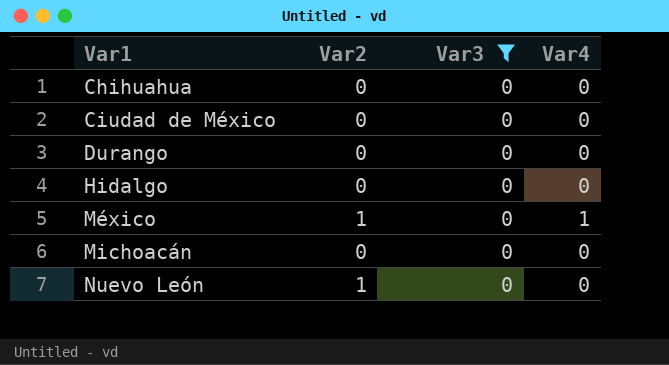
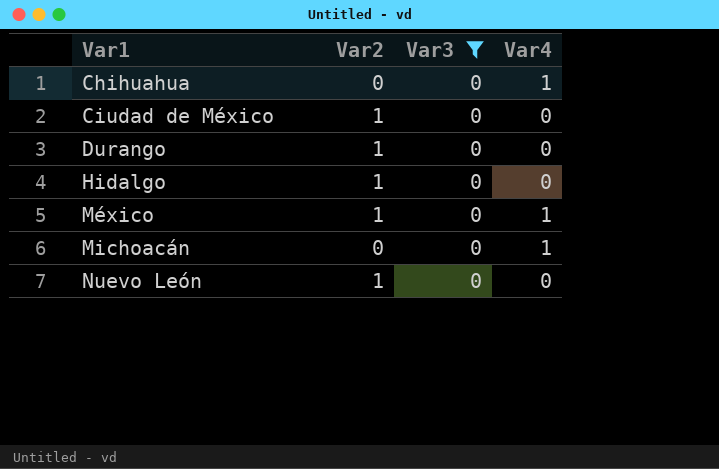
Chihuahua | Var4: 0 -> 1
Ciudad de México | Var2: 0 -> 1
Durango | Var2: 0 -> 1
Hidalgo | Var2: 0 -> 1
Michoacán | Var4: 0 -> 1

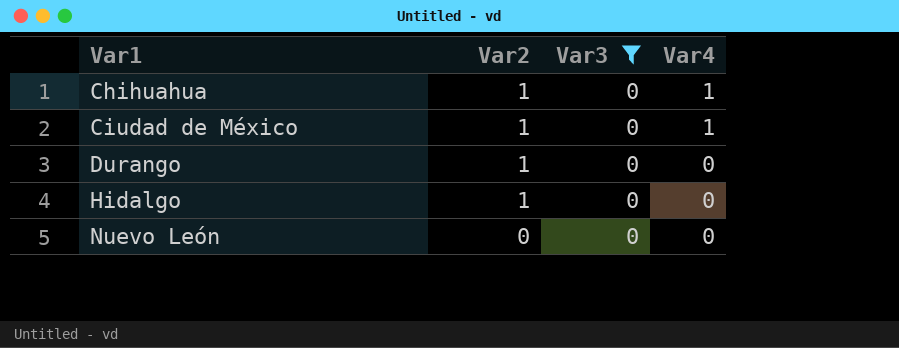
row México: 1 | 0 | 1 -> none
row Michoacán: 0 | 0 | 1 -> none
Chihuahua | Var2: 0 -> 1
Ciudad de México | Var4: 0 -> 1
Nuevo León | Var2: 1 -> 0

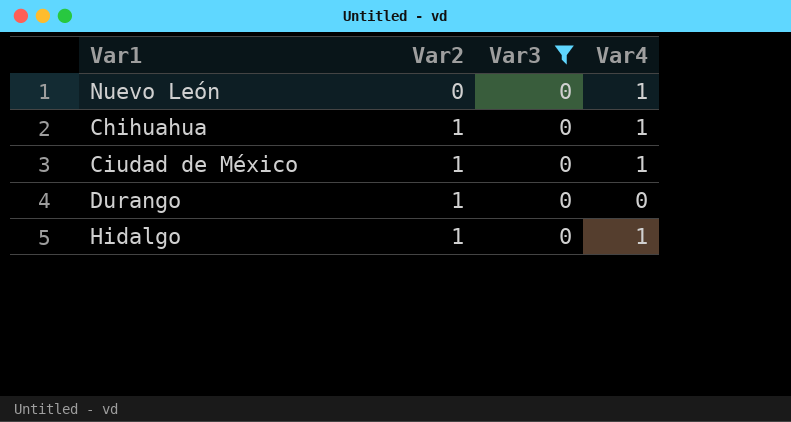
row order: Var1 ascending -> Var2 ascending
Nuevo León | Var4: 0 -> 1
Hidalgo | Var4: 0 -> 1

